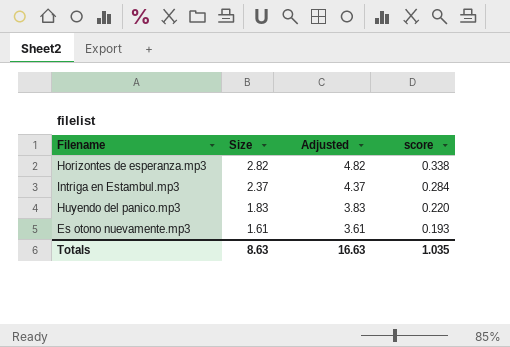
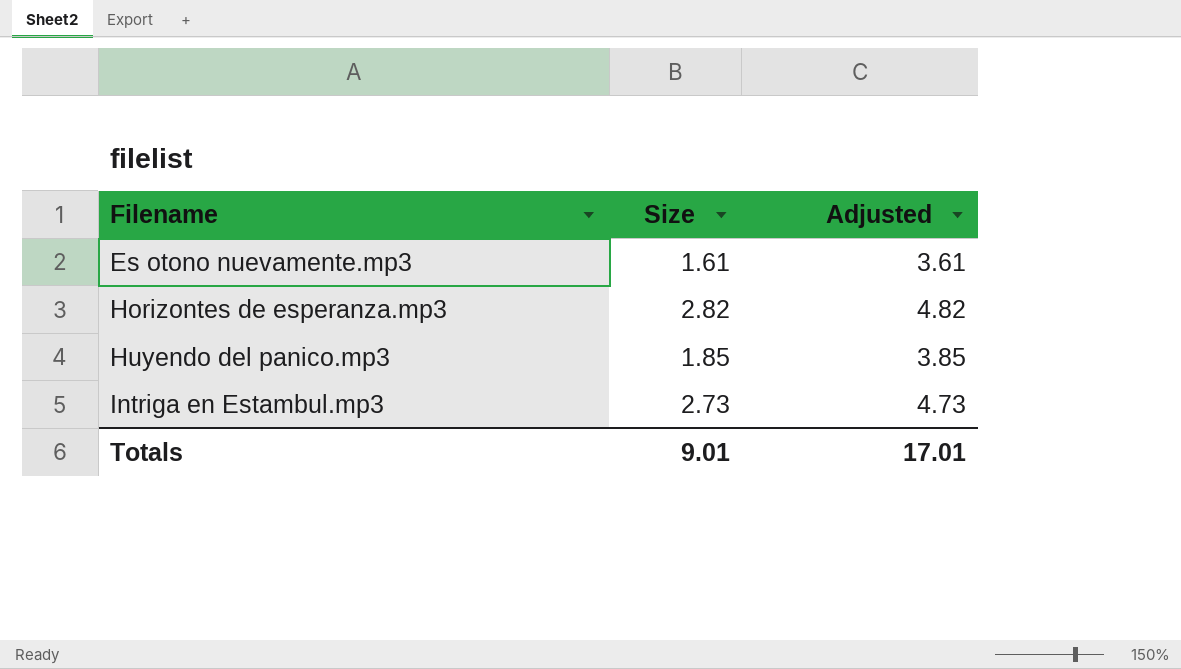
row order: Size descending -> Filename ascending
column score | formula: [Size] * 0.12 -> none
Huyendo del panico.mp3 | Size: 1.83 -> 1.85
Huyendo del panico.mp3 | Adjusted: 3.83 -> 3.85
Intriga en Estambul.mp3 | Size: 2.37 -> 2.73
Intriga en Estambul.mp3 | Adjusted: 4.37 -> 4.73
Totals | Size: 8.63 -> 9.01
Totals | Adjusted: 16.63 -> 17.01

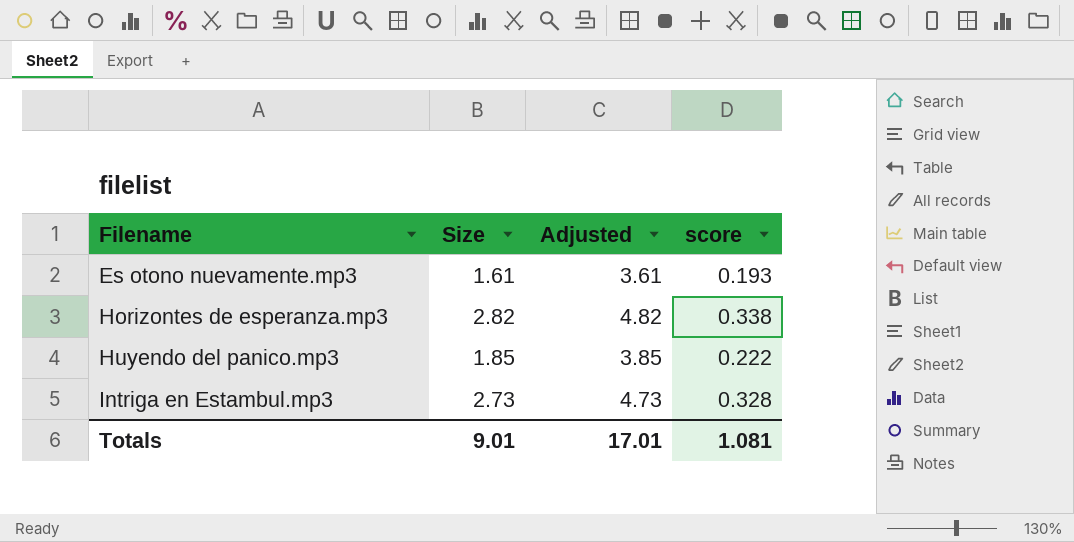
column score | formula: none -> [Size] * 0.12

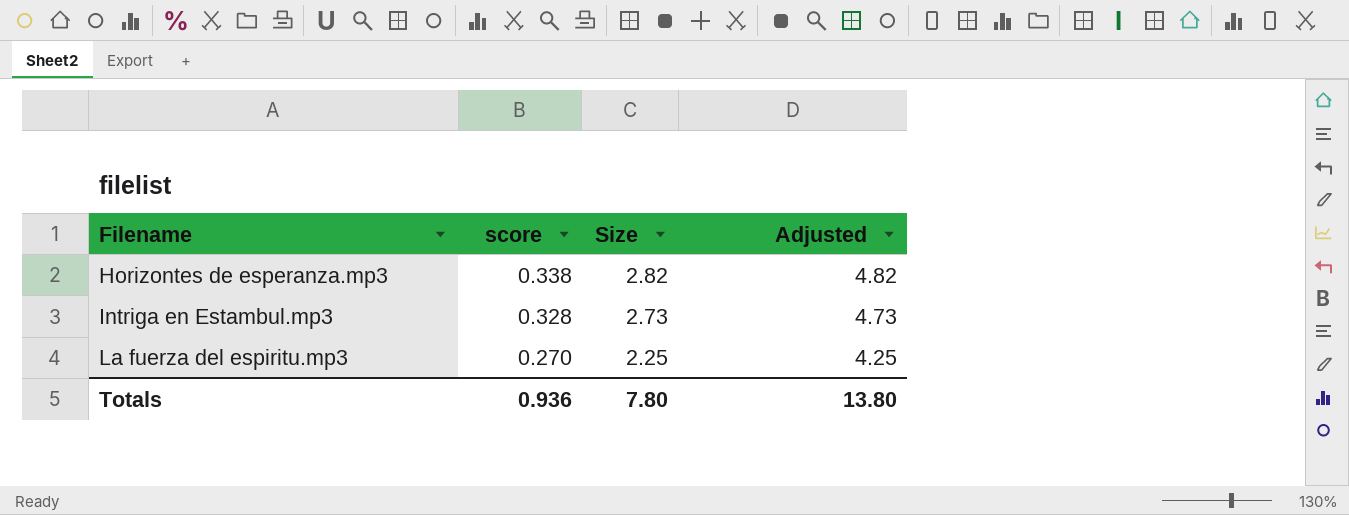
column score | position: 4 -> 2
row Es otono nuevamente.mp3: 1.61 | 3.61 | 0.193 -> none
row Huyendo del panico.mp3: 1.85 | 3.85 | 0.222 -> none
row La fuerza del espiritu.mp3: none -> 0.270 | 2.25 | 4.25
Totals | score: 1.081 -> 0.936
Totals | Size: 9.01 -> 7.80
Totals | Adjusted: 17.01 -> 13.80

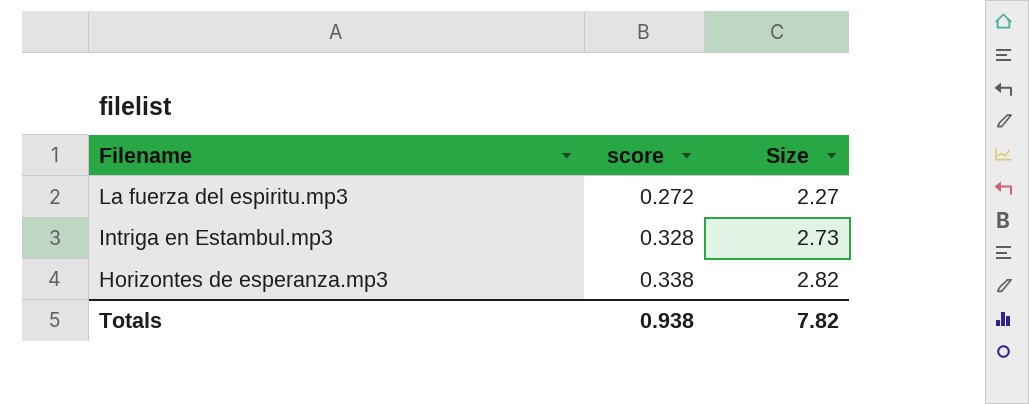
row order: Filename ascending -> Filename descending
column Adjusted | formula: [Size] + 2 -> none
La fuerza del espiritu.mp3 | score: 0.270 -> 0.272
La fuerza del espiritu.mp3 | Size: 2.25 -> 2.27
Totals | score: 0.936 -> 0.938
Totals | Size: 7.80 -> 7.82

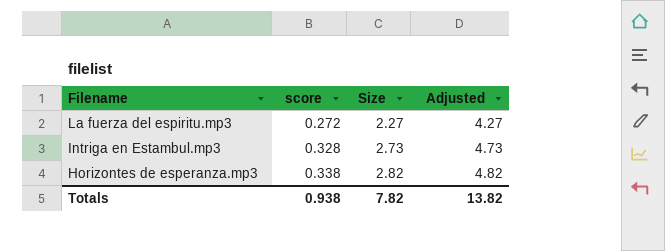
column Adjusted | formula: none -> [Size] + 2

